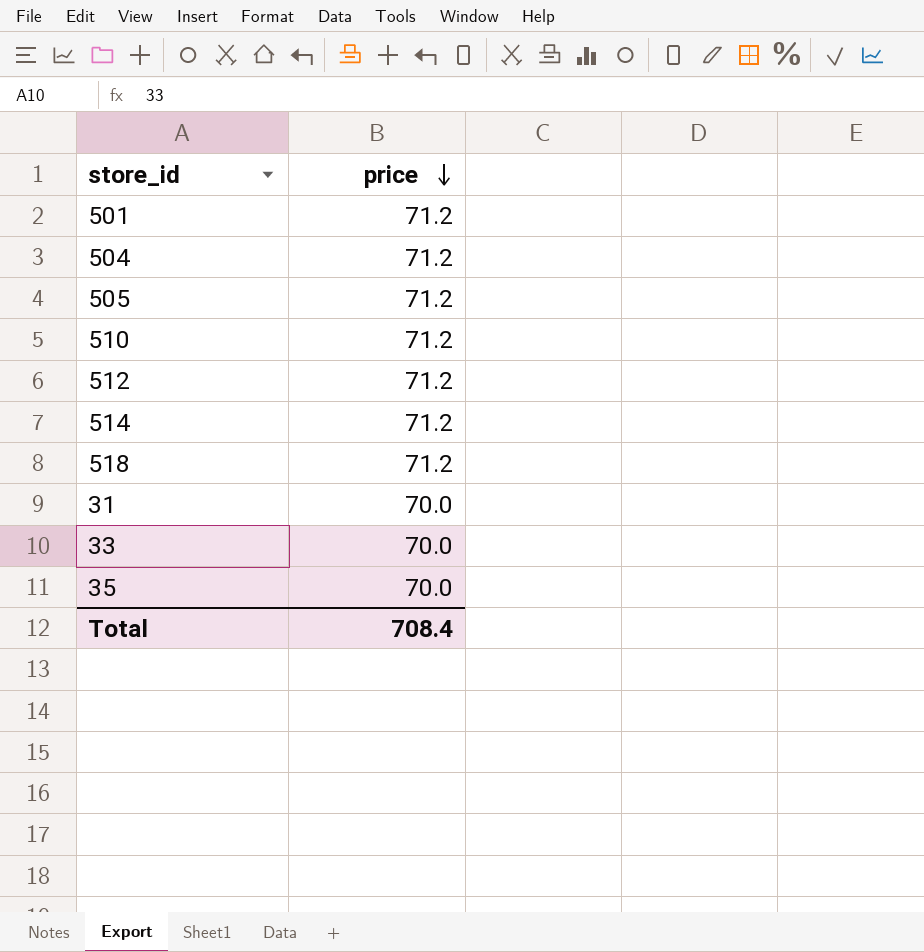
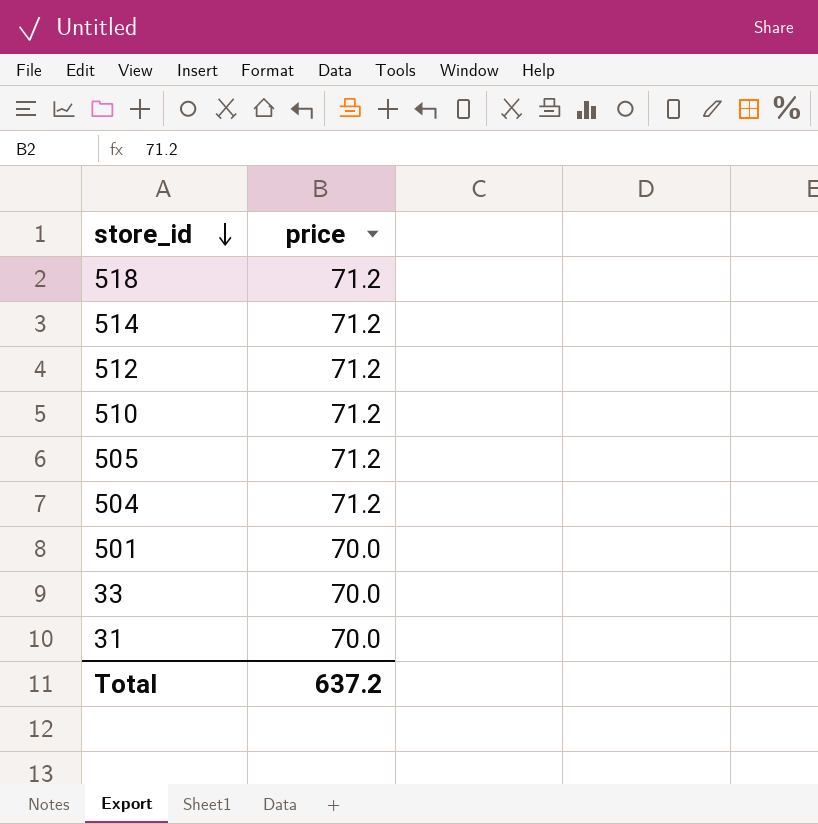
row order: price descending -> store_id descending
row 35: 70.0 -> none
501 | price: 71.2 -> 70.0
Total | price: 708.4 -> 637.2

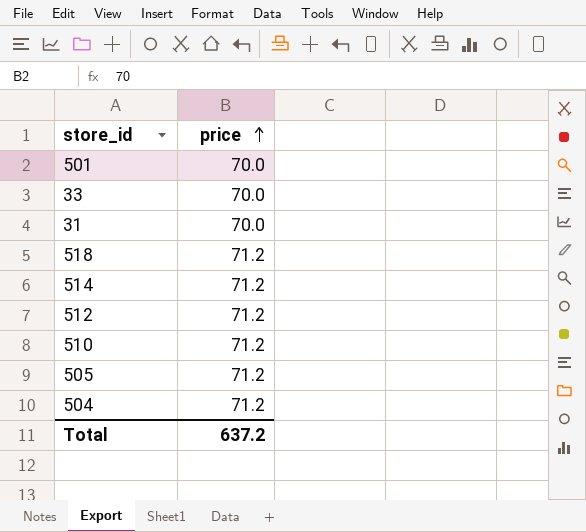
row order: store_id descending -> price ascending

